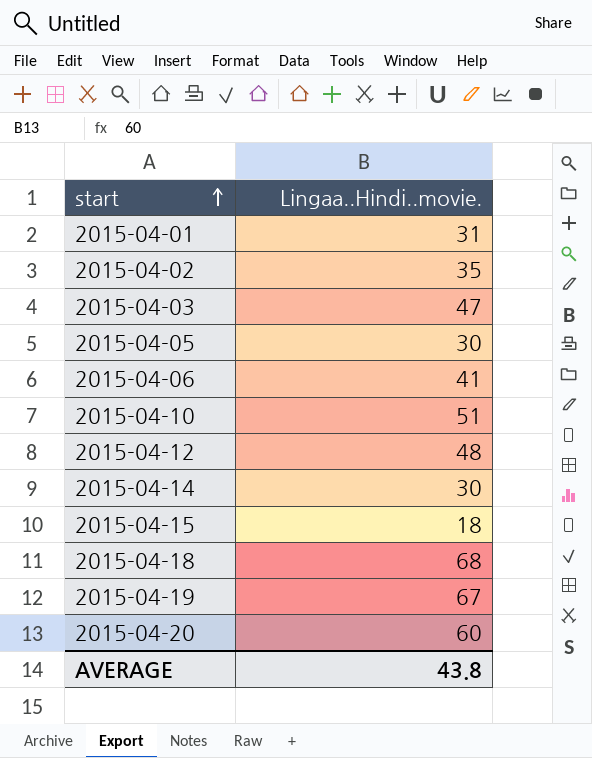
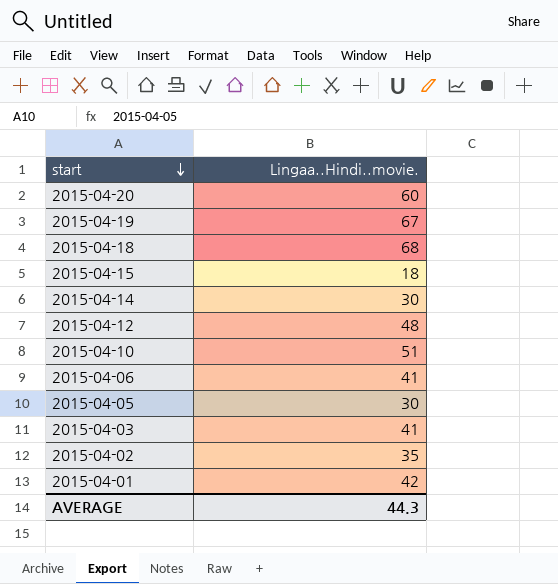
row order: start ascending -> start descending
2015-04-03 | Lingaa..Hindi..movie.: 47 -> 41
2015-04-01 | Lingaa..Hindi..movie.: 31 -> 42
AVERAGE | Lingaa..Hindi..movie.: 43.8 -> 44.3

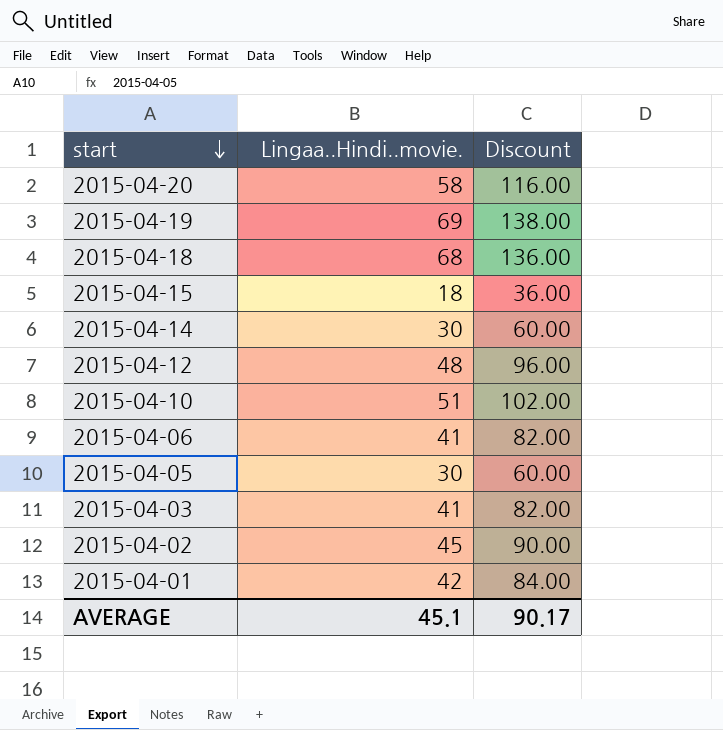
column Discount | formula: none -> [Lingaa..Hindi..movie.] * 2
2015-04-20 | Lingaa..Hindi..movie.: 60 -> 58
2015-04-19 | Lingaa..Hindi..movie.: 67 -> 69
2015-04-02 | Lingaa..Hindi..movie.: 35 -> 45
AVERAGE | Lingaa..Hindi..movie.: 44.3 -> 45.1

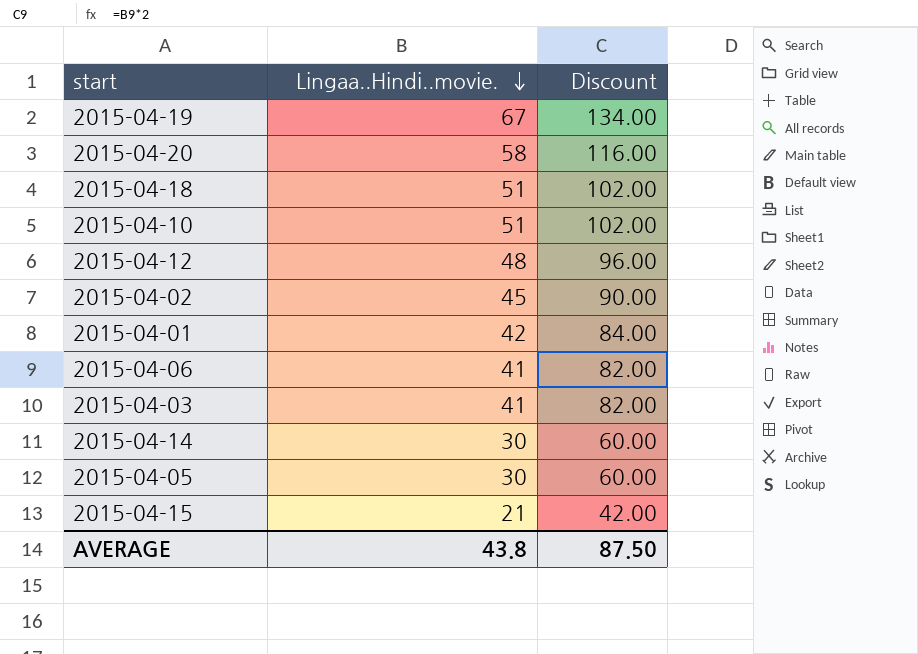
row order: start descending -> Lingaa..Hindi..movie. descending
2015-04-19 | Lingaa..Hindi..movie.: 69 -> 67
2015-04-19 | Discount: 138.00 -> 134.00
2015-04-18 | Lingaa..Hindi..movie.: 68 -> 51
2015-04-18 | Discount: 136.00 -> 102.00
2015-04-15 | Lingaa..Hindi..movie.: 18 -> 21
2015-04-15 | Discount: 36.00 -> 42.00
AVERAGE | Lingaa..Hindi..movie.: 45.1 -> 43.8
AVERAGE | Discount: 90.17 -> 87.50

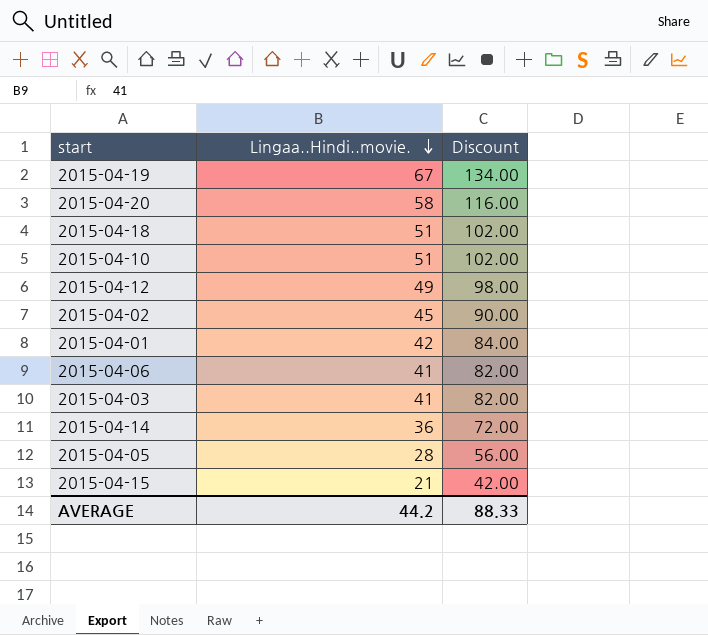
2015-04-12 | Lingaa..Hindi..movie.: 48 -> 49
2015-04-12 | Discount: 96.00 -> 98.00
2015-04-14 | Lingaa..Hindi..movie.: 30 -> 36
2015-04-14 | Discount: 60.00 -> 72.00
2015-04-05 | Lingaa..Hindi..movie.: 30 -> 28
2015-04-05 | Discount: 60.00 -> 56.00
AVERAGE | Lingaa..Hindi..movie.: 43.8 -> 44.2
AVERAGE | Discount: 87.50 -> 88.33

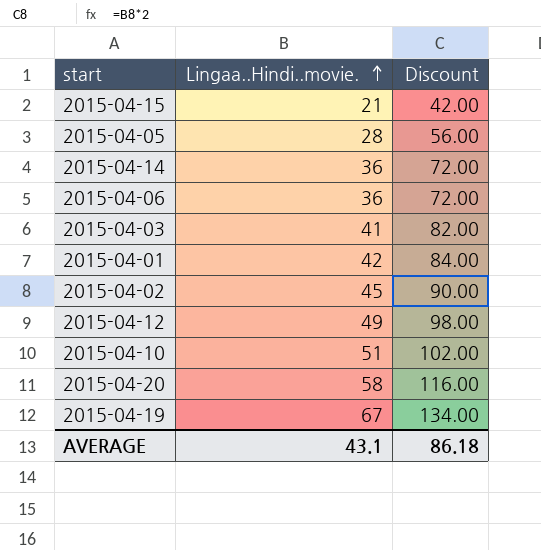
row order: Lingaa..Hindi..movie. descending -> Lingaa..Hindi..movie. ascending
row 2015-04-18: 51 | 102.00 -> none
2015-04-06 | Lingaa..Hindi..movie.: 41 -> 36
2015-04-06 | Discount: 82.00 -> 72.00
AVERAGE | Lingaa..Hindi..movie.: 44.2 -> 43.1
AVERAGE | Discount: 88.33 -> 86.18

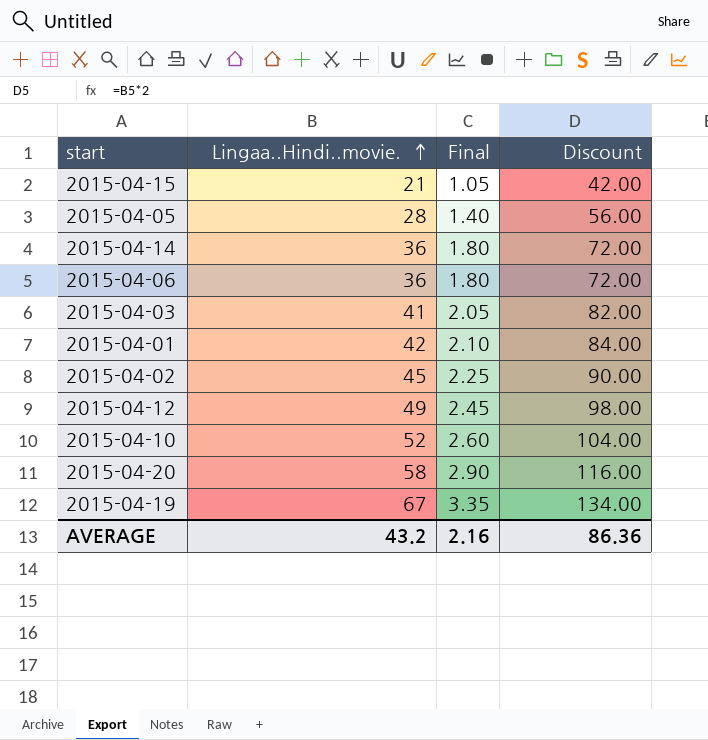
column Final | formula: none -> [Lingaa..Hindi..movie.] * 0.05
2015-04-10 | Lingaa..Hindi..movie.: 51 -> 52
2015-04-10 | Discount: 102.00 -> 104.00
AVERAGE | Lingaa..Hindi..movie.: 43.1 -> 43.2
AVERAGE | Discount: 86.18 -> 86.36

